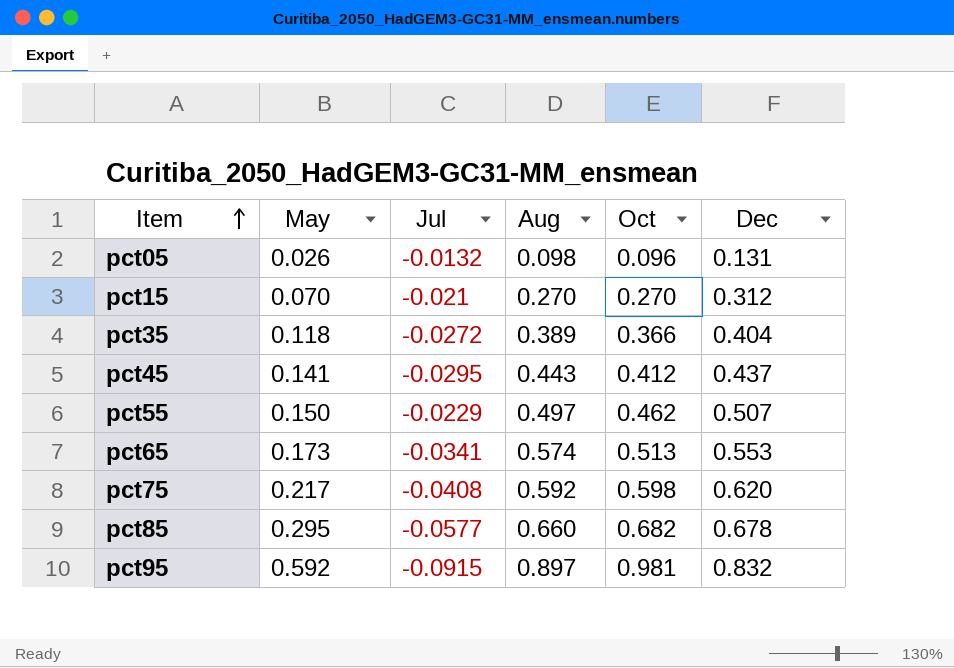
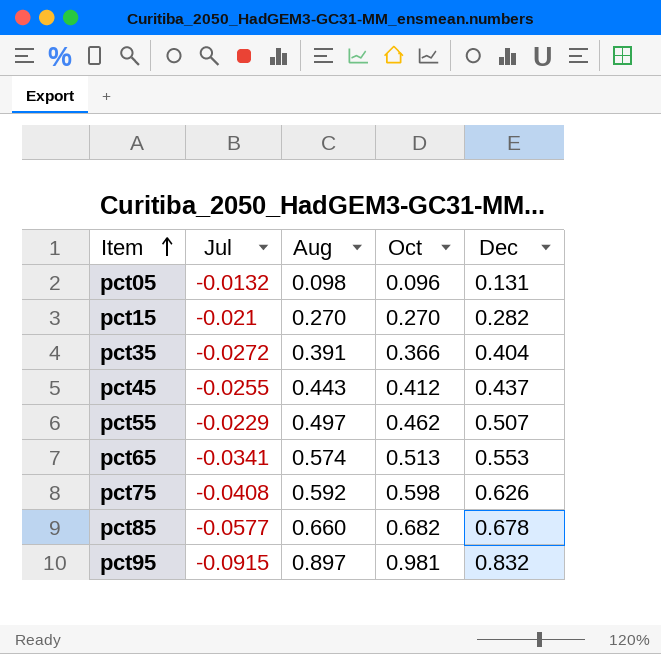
column May | position: 2 -> none
pct15 | Dec: 0.312 -> 0.282
pct35 | Aug: 0.389 -> 0.391
pct45 | Jul: -0.0295 -> -0.0255
pct75 | Dec: 0.620 -> 0.626

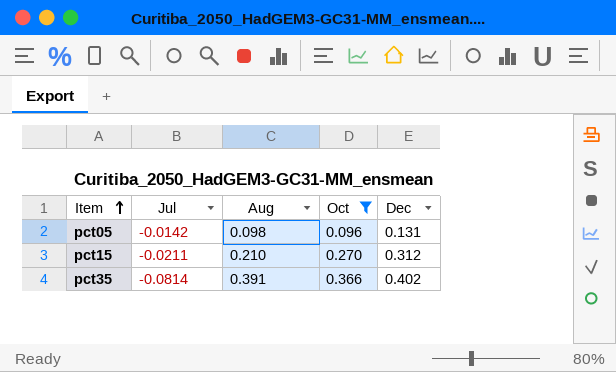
filter: none -> Oct <= 0.366
pct05 | Jul: -0.0132 -> -0.0142
pct15 | Jul: -0.021 -> -0.0211
pct15 | Aug: 0.270 -> 0.210
pct15 | Dec: 0.282 -> 0.312
pct35 | Jul: -0.0272 -> -0.0814
pct35 | Dec: 0.404 -> 0.402

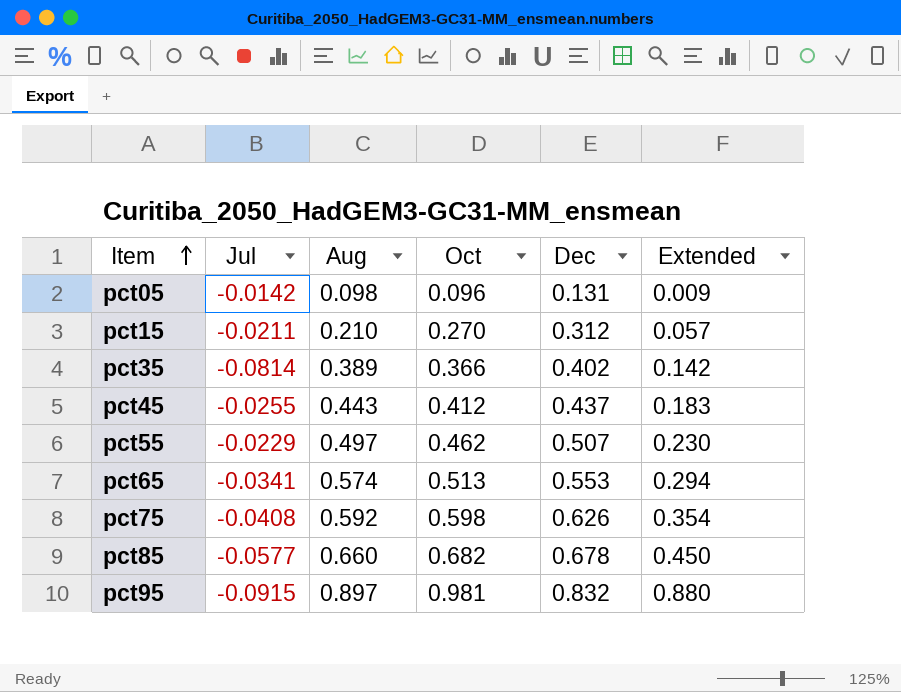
filter: Oct <= 0.366 -> none
column Extended | formula: none -> [Aug] * [Oct]
pct35 | Aug: 0.391 -> 0.389

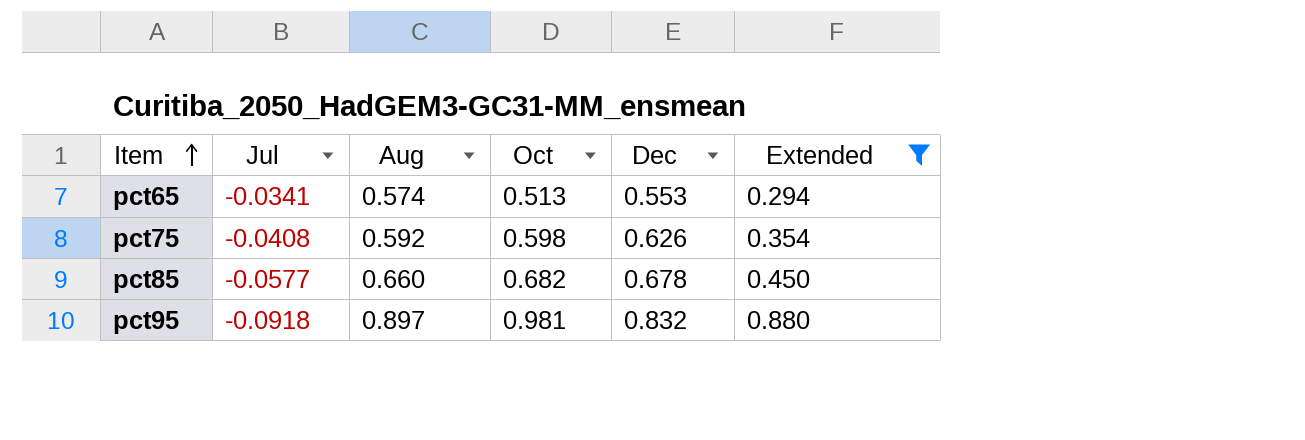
filter: none -> Extended >= 0.294
pct95 | Jul: -0.0915 -> -0.0918

